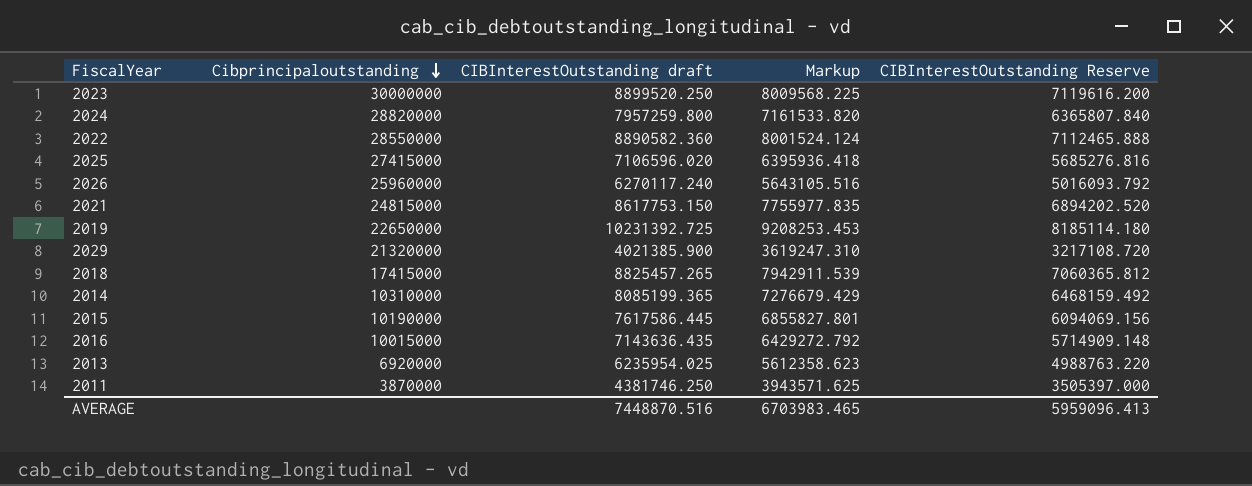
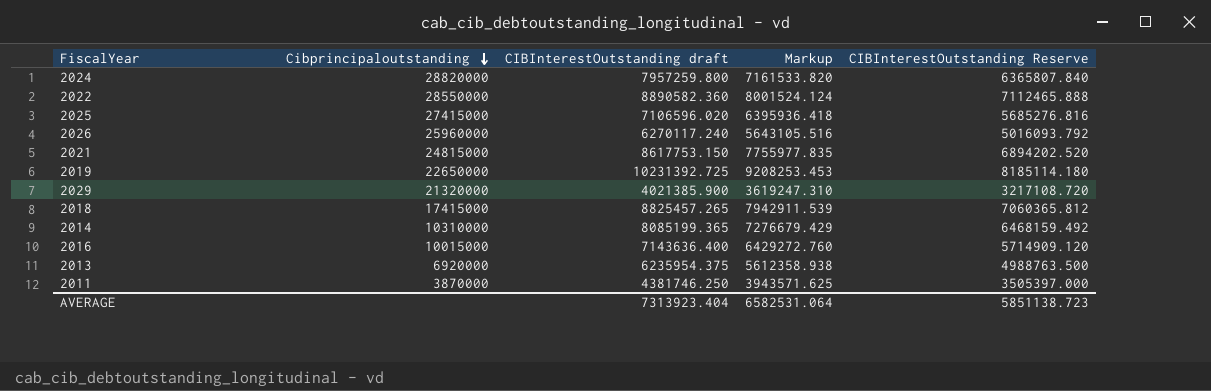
row 2023: 30000000 | 8899520.250 | 8009568.225 | 7119616.200 -> none
row 2015: 10190000 | 7617586.445 | 6855827.801 | 6094069.156 -> none
2016 | CIBInterestOutstanding draft: 7143636.435 -> 7143636.400
2016 | Markup: 6429272.792 -> 6429272.760
2016 | CIBInterestOutstanding Reserve: 5714909.148 -> 5714909.120
2013 | CIBInterestOutstanding draft: 6235954.025 -> 6235954.375
2013 | Markup: 5612358.623 -> 5612358.938
2013 | CIBInterestOutstanding Reserve: 4988763.220 -> 4988763.500
AVERAGE | CIBInterestOutstanding draft: 7448870.516 -> 7313923.404
AVERAGE | Markup: 6703983.465 -> 6582531.064
AVERAGE | CIBInterestOutstanding Reserve: 5959096.413 -> 5851138.723

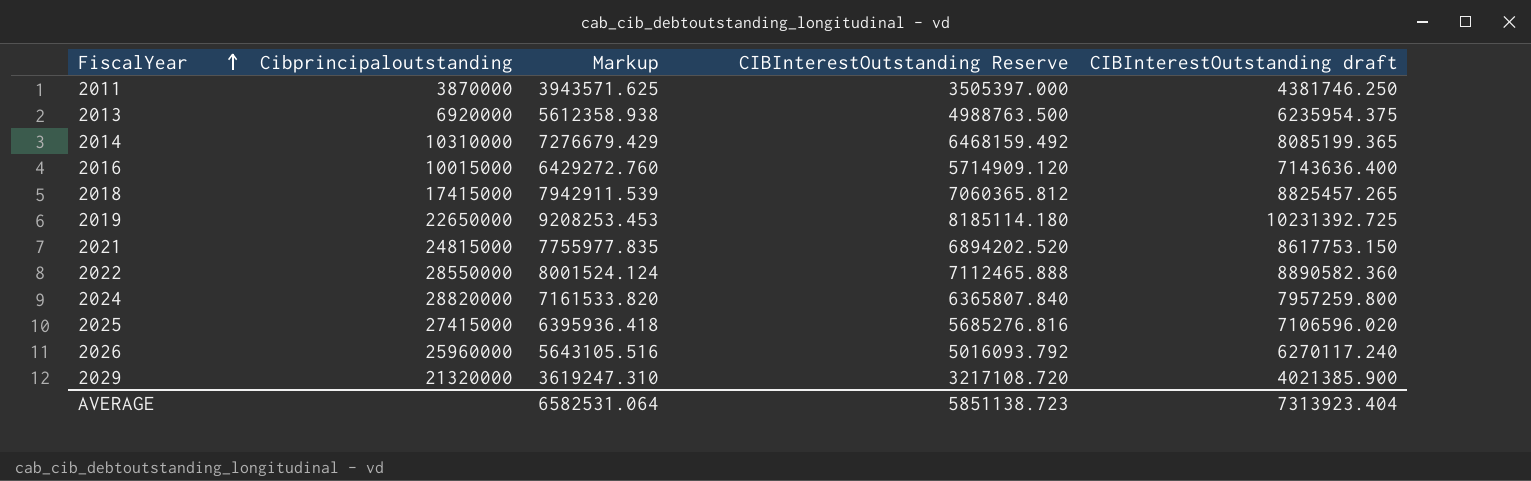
row order: Cibprincipaloutstanding descending -> FiscalYear ascending
column CIBInterestOutstanding draft | position: 3 -> 5

